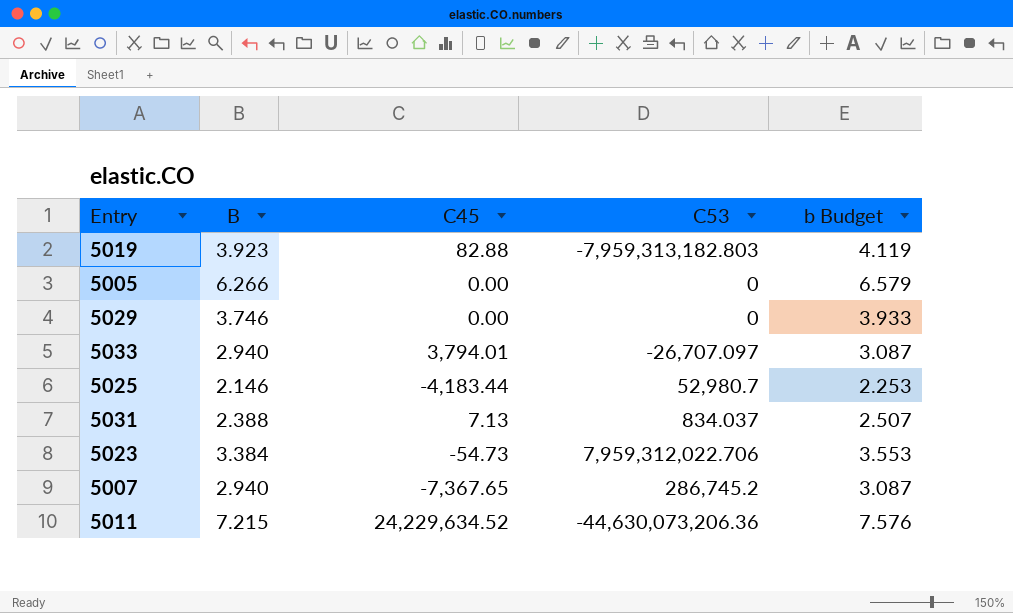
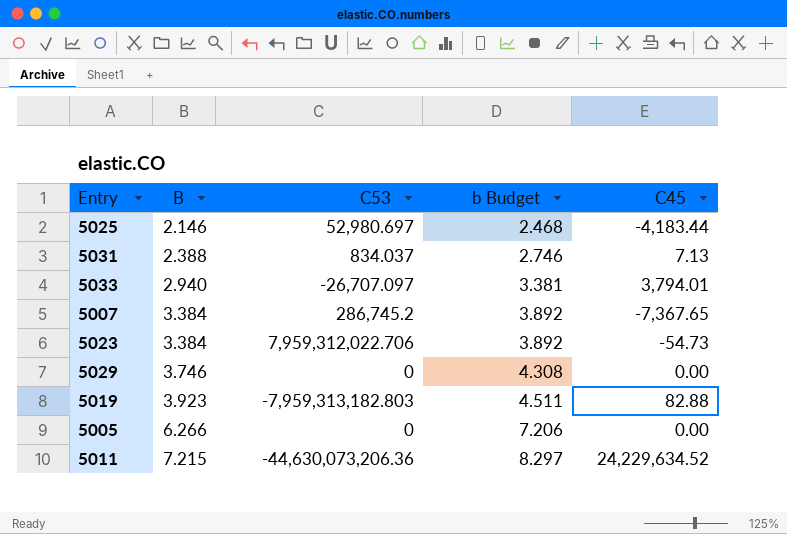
row order: none -> B ascending
column b Budget | formula: [B] * 1.05 -> [B] * 1.15
column C45 | position: 3 -> 5
5025 | C53: 52,980.7 -> 52,980.697
5007 | B: 2.940 -> 3.384

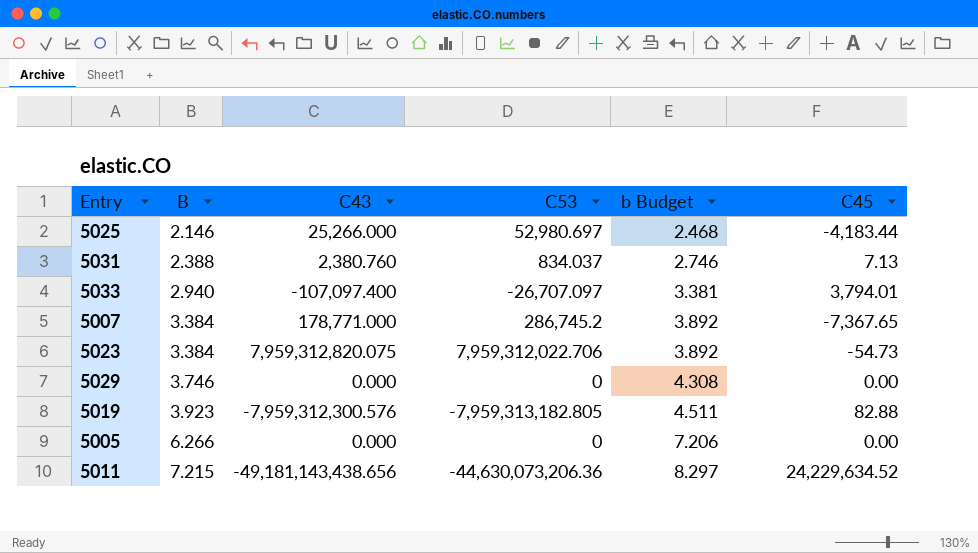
column C43 | position: none -> 3
5019 | C53: -7,959,313,182.803 -> -7,959,313,182.805

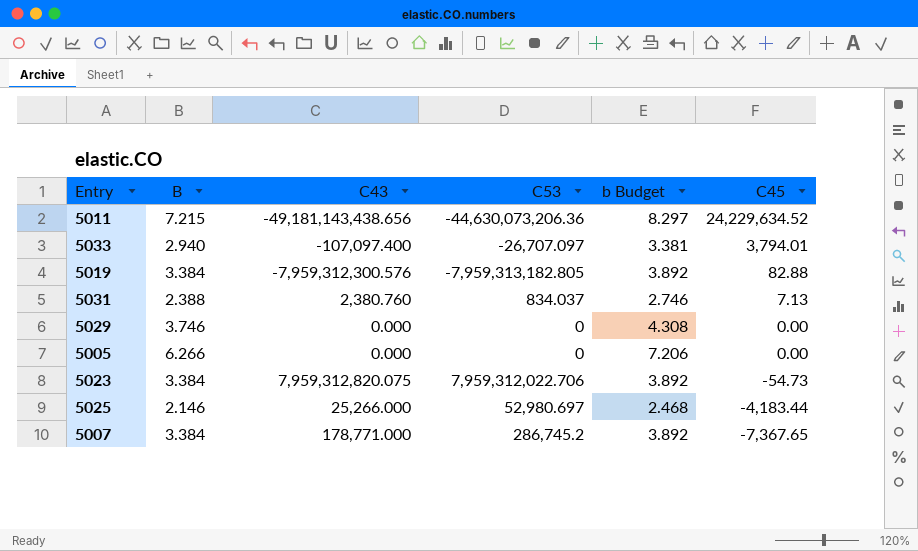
row order: B ascending -> C45 descending
5019 | B: 3.923 -> 3.384
5019 | b Budget: 4.511 -> 3.892

